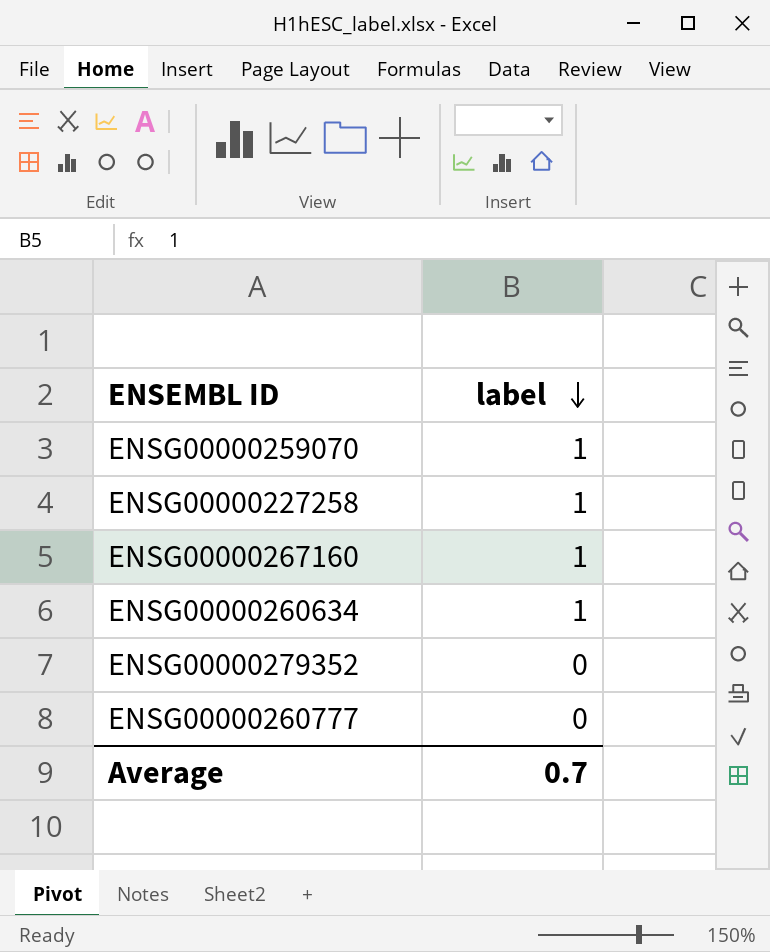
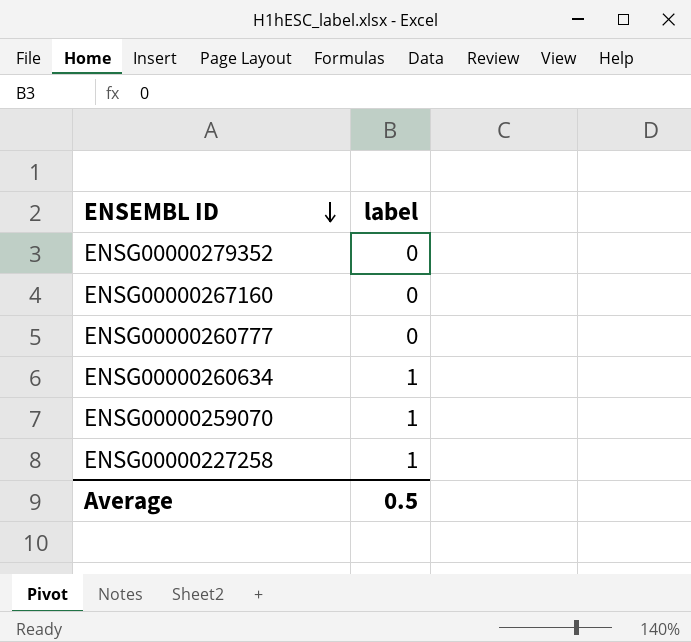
row order: label descending -> ENSEMBL ID descending
ENSG00000267160 | label: 1 -> 0
Average | label: 0.7 -> 0.5

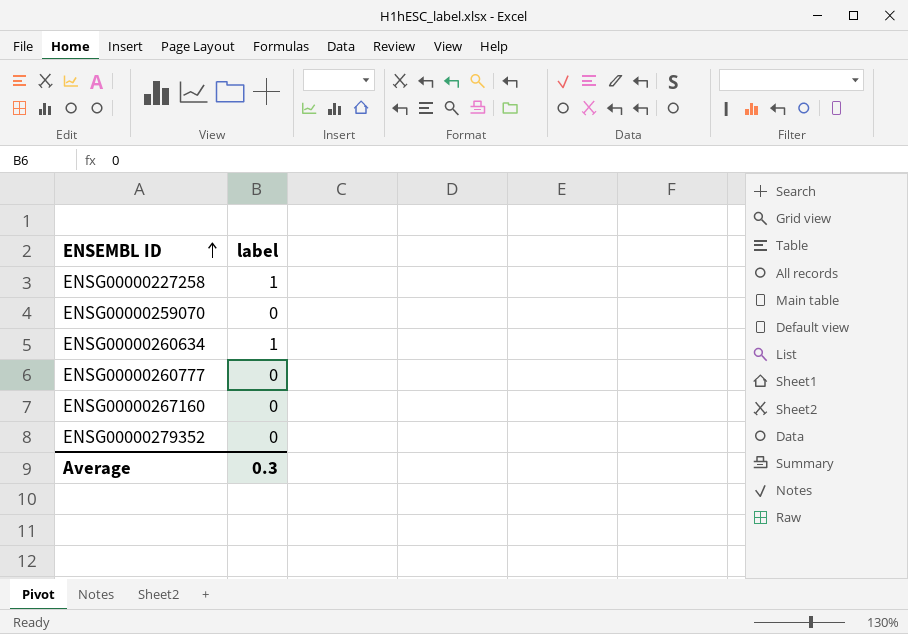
row order: ENSEMBL ID descending -> ENSEMBL ID ascending
ENSG00000259070 | label: 1 -> 0
Average | label: 0.5 -> 0.3

